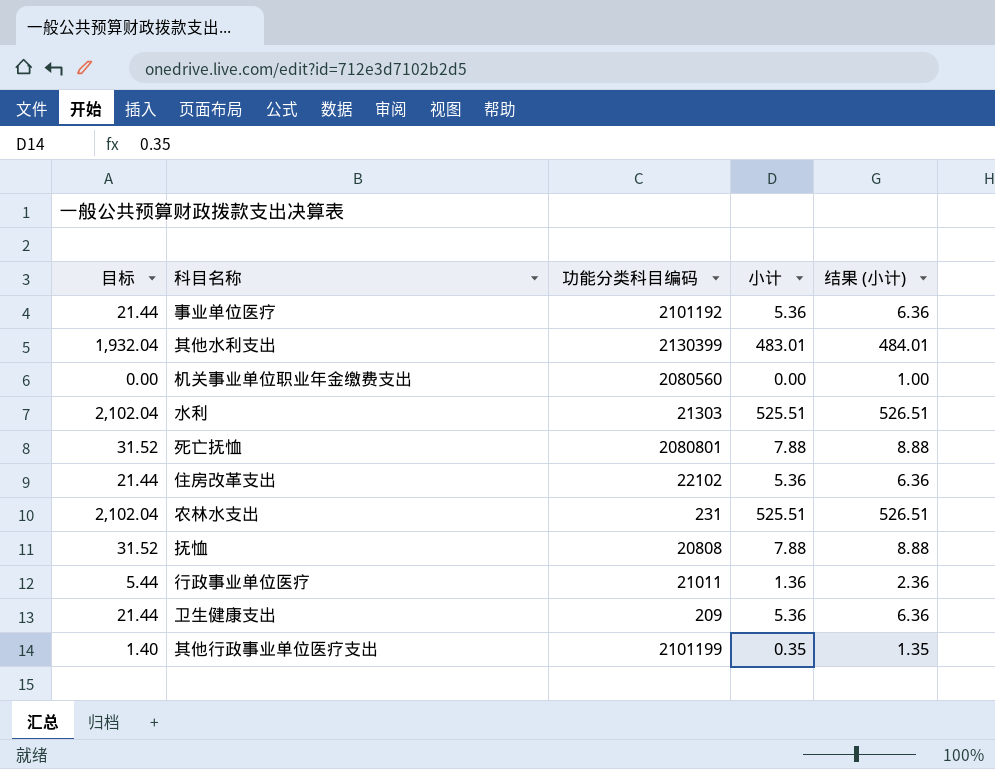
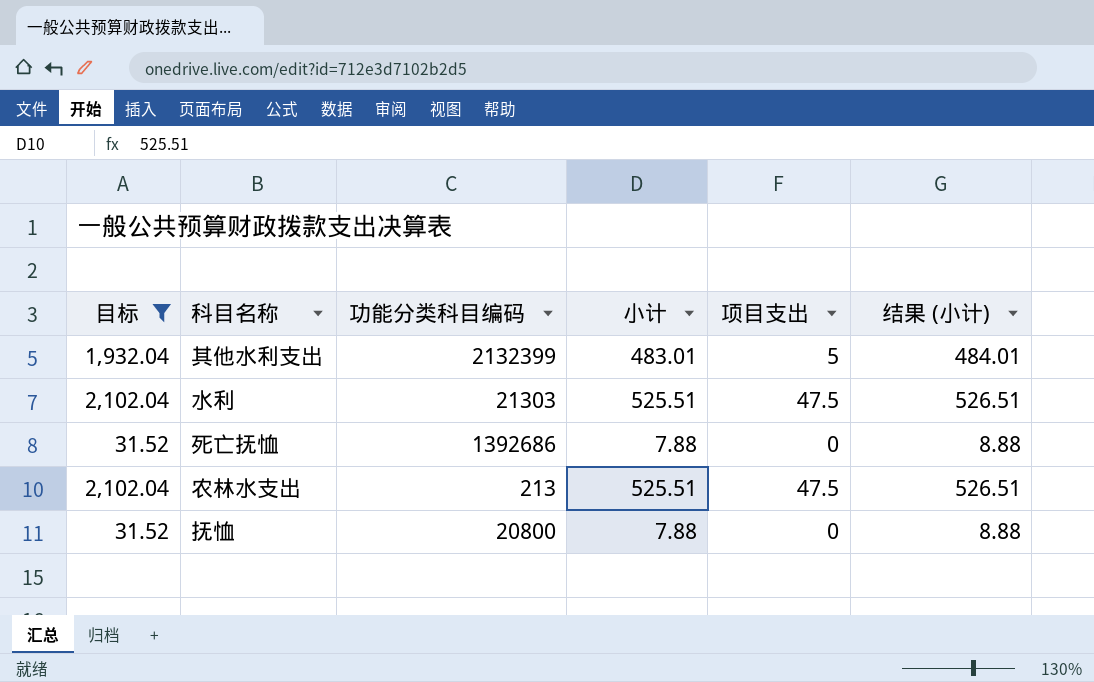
filter: none -> 目标 >= 31.52
column 项目支出 | position: none -> 5
其他水利支出 | 功能分类科目编码: 2130399 -> 2132399
死亡抚恤 | 功能分类科目编码: 2080801 -> 1392686
农林水支出 | 功能分类科目编码: 231 -> 213
抚恤 | 功能分类科目编码: 20808 -> 20800

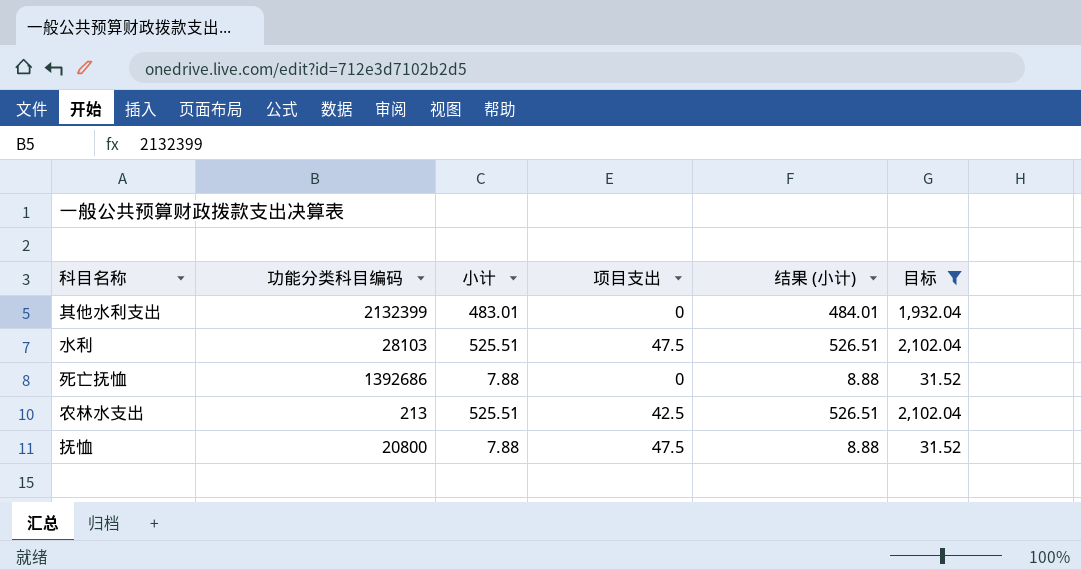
column 目标 | position: 1 -> 6
其他水利支出 | 项目支出: 5 -> 0
水利 | 功能分类科目编码: 21303 -> 28103
农林水支出 | 项目支出: 47.5 -> 42.5
抚恤 | 项目支出: 0 -> 47.5

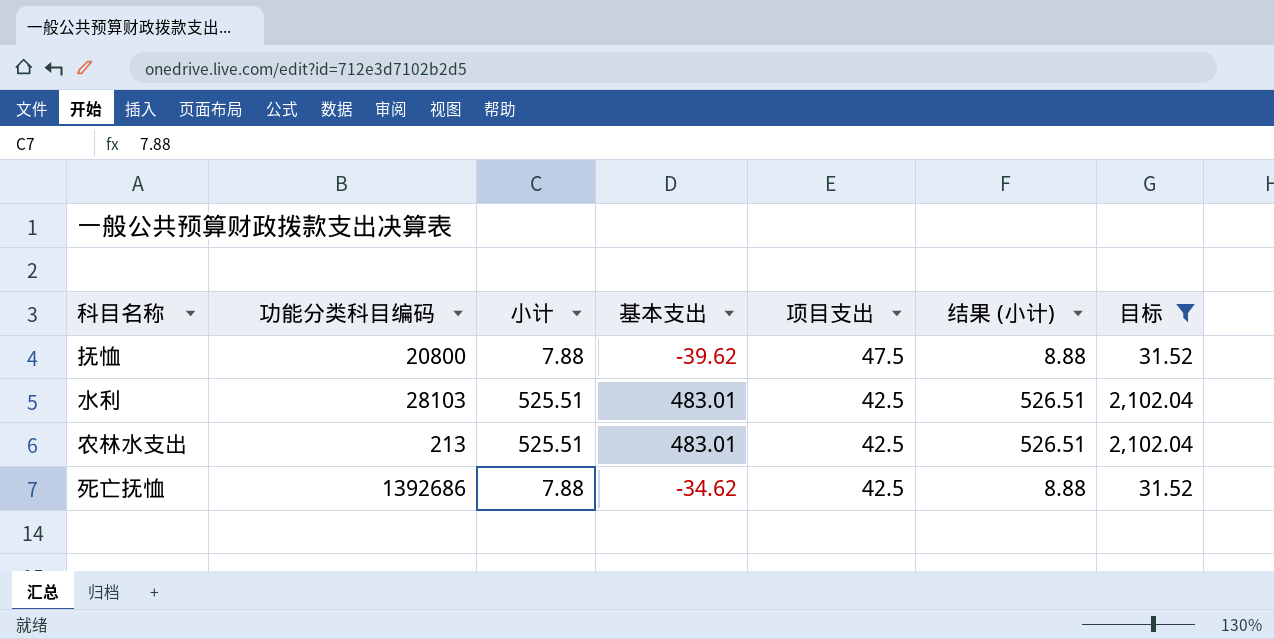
row order: none -> 项目支出 descending
column 基本支出 | formula: none -> [小计] - [项目支出]
row 其他水利支出: 2132399 | 483.01 | 0 | 484.01 | 1,932.04 -> none
水利 | 项目支出: 47.5 -> 42.5
死亡抚恤 | 项目支出: 0 -> 42.5

